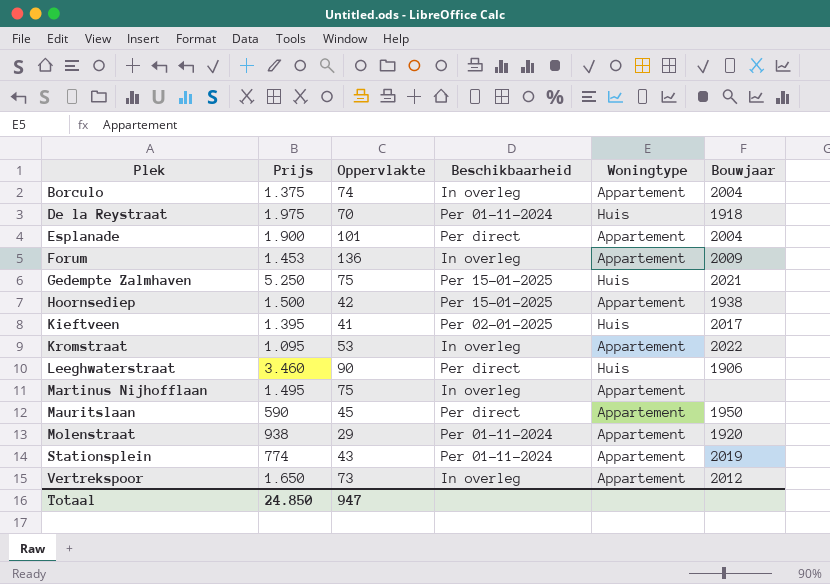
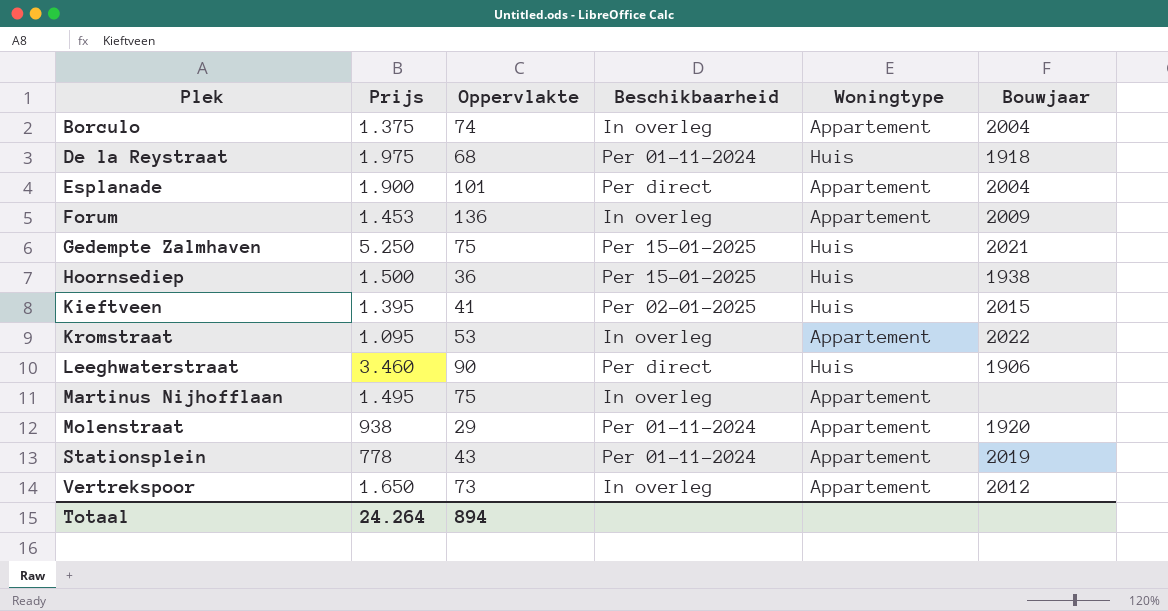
row Mauritslaan: 590 | 45 | Per direct | Appartement | 1950 -> none
De la Reystraat | Oppervlakte: 70 -> 68
Hoornsediep | Oppervlakte: 42 -> 36
Hoornsediep | Woningtype: Appartement -> Huis
Kieftveen | Bouwjaar: 2017 -> 2015
Stationsplein | Prijs: 774 -> 778
Totaal | Prijs: 24.850 -> 24.264
Totaal | Oppervlakte: 947 -> 894

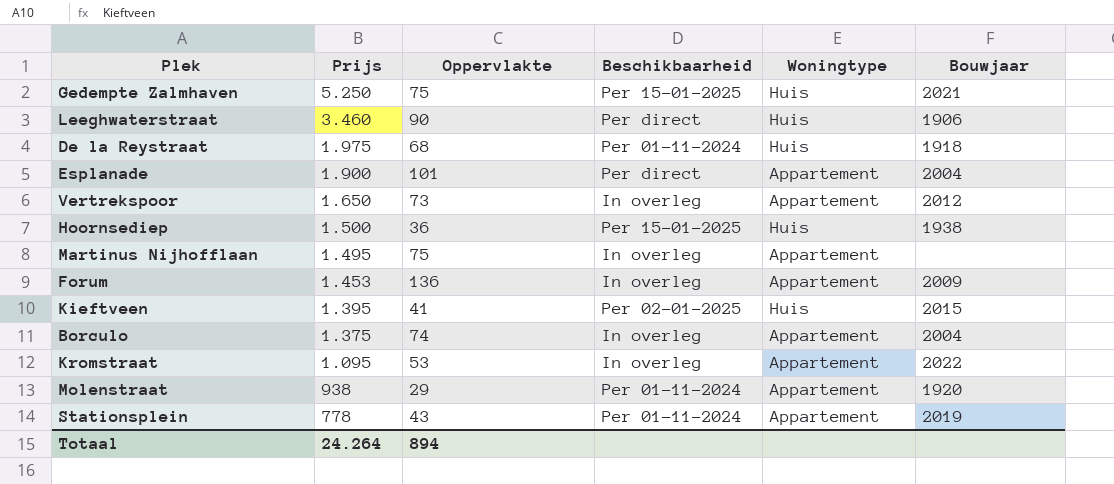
row order: Plek ascending -> Prijs descending

